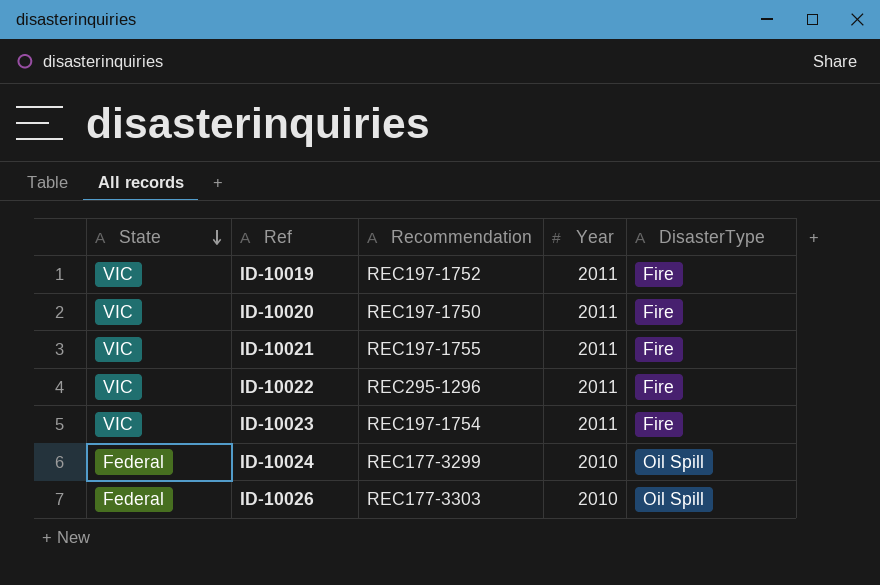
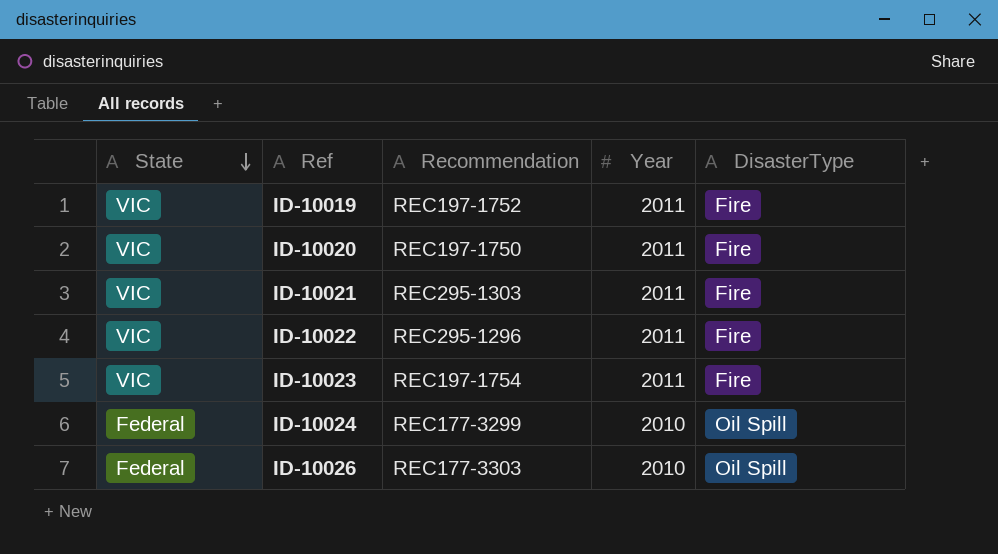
ID-10021 | Recommendation: REC197-1755 -> REC295-1303

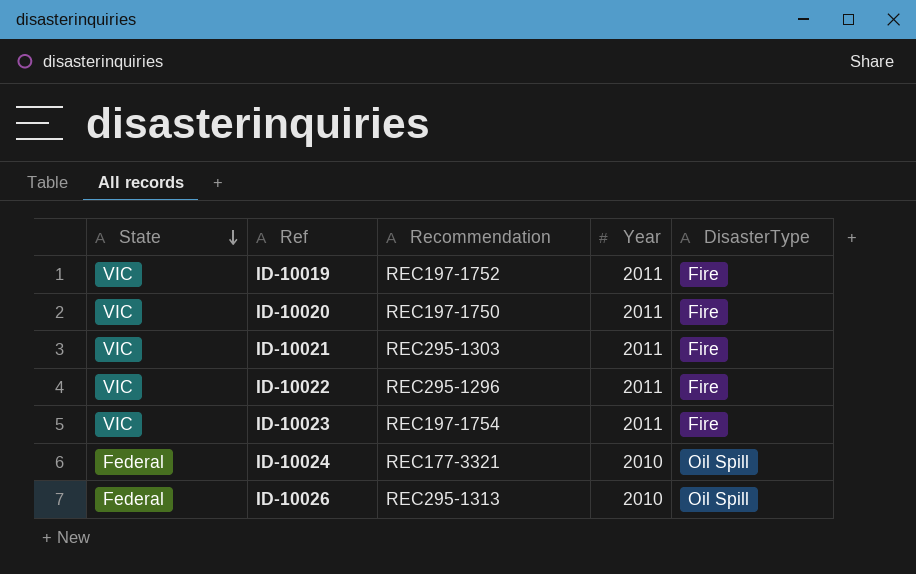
ID-10024 | Recommendation: REC177-3299 -> REC177-3321
ID-10026 | Recommendation: REC177-3303 -> REC295-1313

